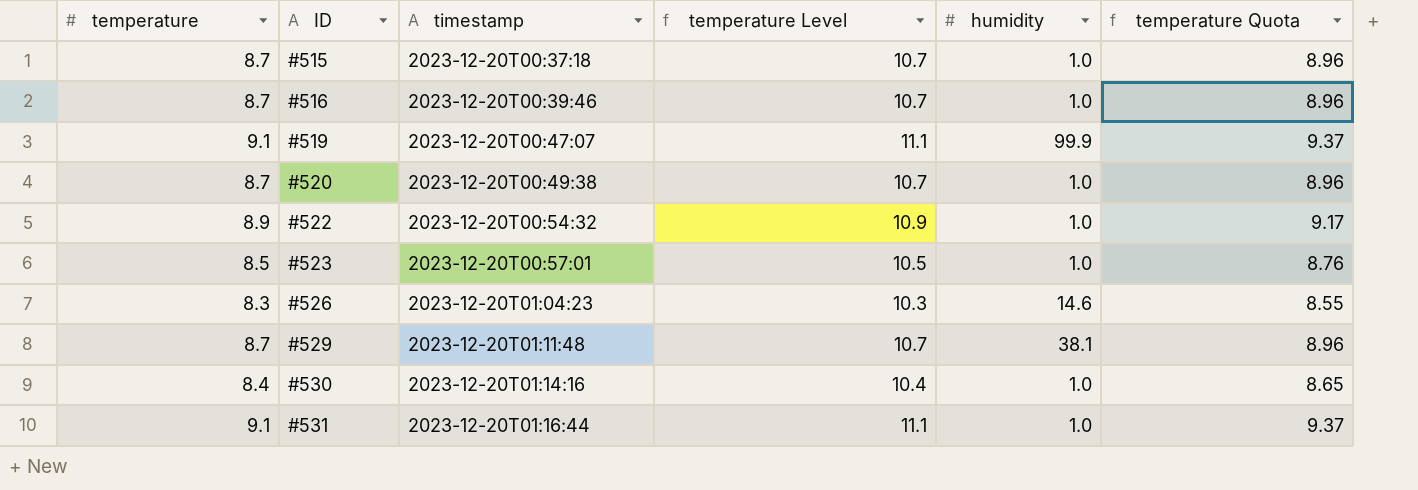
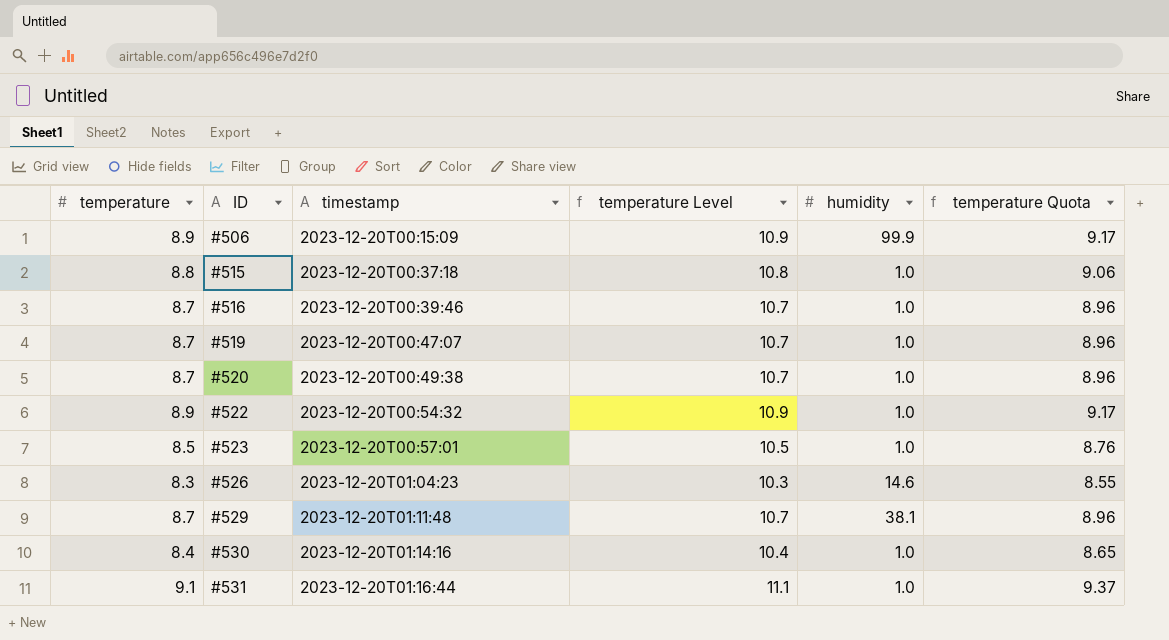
row #506: none -> 8.9 | 2023-12-20T00:15:09 | 10.9 | 99.9 | 9.17
#515 | temperature: 8.7 -> 8.8
#515 | temperature Level: 10.7 -> 10.8
#515 | temperature Quota: 8.96 -> 9.06
#519 | temperature: 9.1 -> 8.7
#519 | temperature Level: 11.1 -> 10.7
#519 | humidity: 99.9 -> 1.0
#519 | temperature Quota: 9.37 -> 8.96

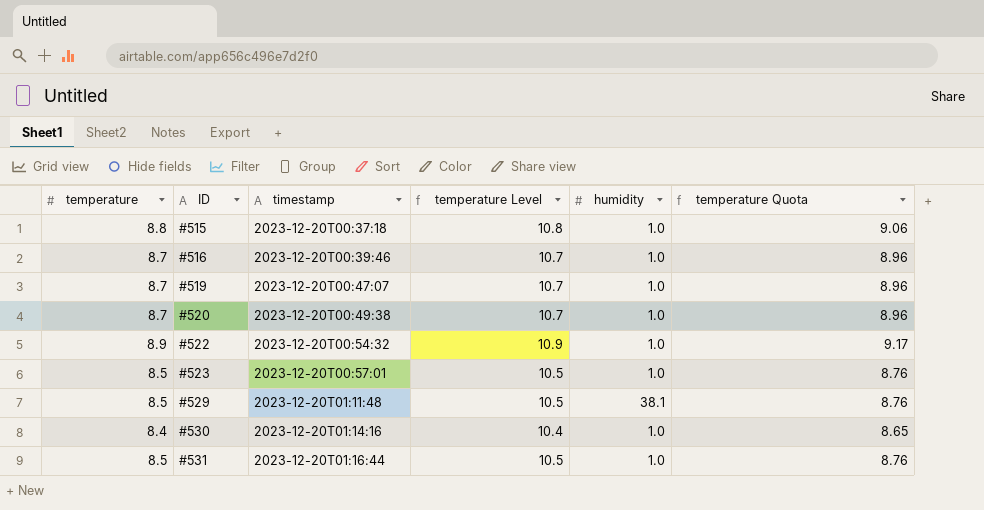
row #506: 8.9 | 2023-12-20T00:15:09 | 10.9 | 99.9 | 9.17 -> none
row #526: 8.3 | 2023-12-20T01:04:23 | 10.3 | 14.6 | 8.55 -> none
#529 | temperature: 8.7 -> 8.5
#529 | temperature Level: 10.7 -> 10.5
#529 | temperature Quota: 8.96 -> 8.76
#531 | temperature: 9.1 -> 8.5
#531 | temperature Level: 11.1 -> 10.5
#531 | temperature Quota: 9.37 -> 8.76

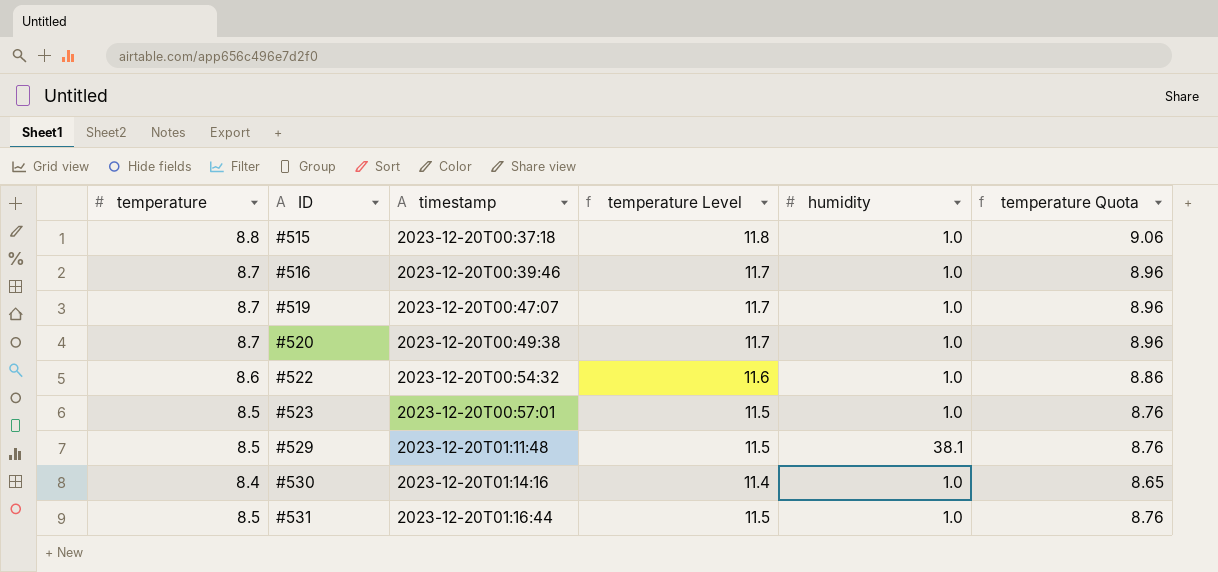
column temperature Level | formula: [temperature] + 2 -> [temperature] + 3
#522 | temperature: 8.9 -> 8.6
#522 | temperature Quota: 9.17 -> 8.86

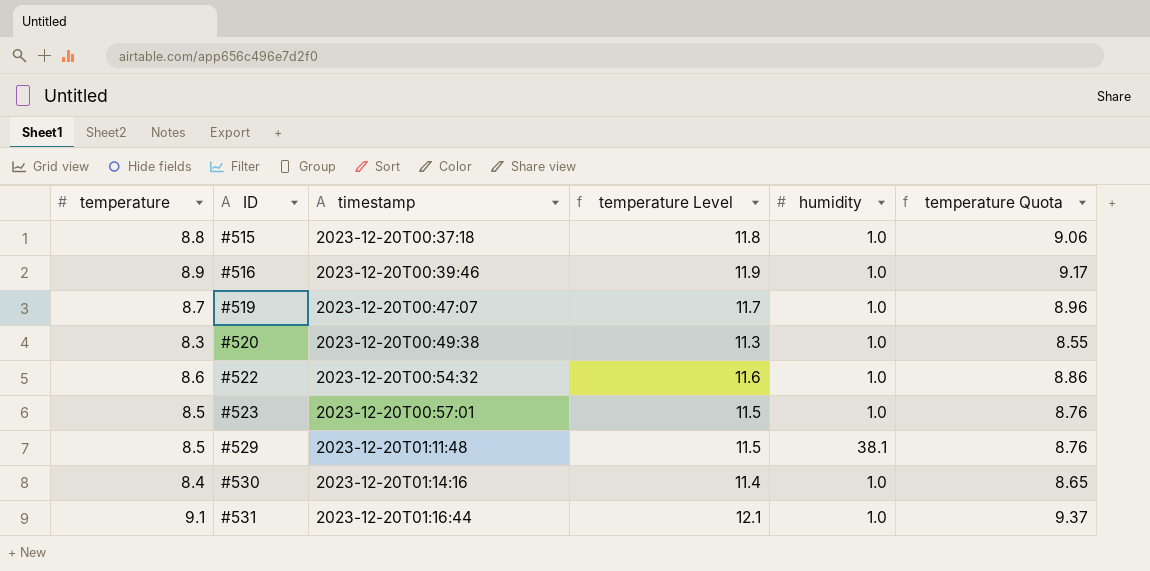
#516 | temperature: 8.7 -> 8.9
#516 | temperature Level: 11.7 -> 11.9
#516 | temperature Quota: 8.96 -> 9.17
#520 | temperature: 8.7 -> 8.3
#520 | temperature Level: 11.7 -> 11.3
#520 | temperature Quota: 8.96 -> 8.55
#531 | temperature: 8.5 -> 9.1
#531 | temperature Level: 11.5 -> 12.1
#531 | temperature Quota: 8.76 -> 9.37

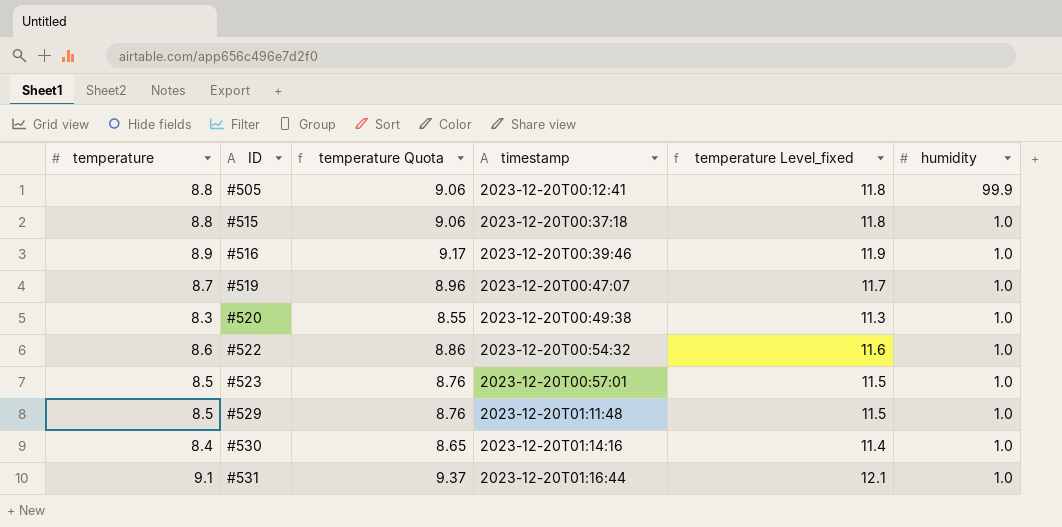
column temperature Quota | position: 6 -> 3
column name: temperature Level -> temperature Level_fixed
row #505: none -> 8.8 | 9.06 | 2023-12-20T00:12:41 | 11.8 | 99.9
#529 | humidity: 38.1 -> 1.0

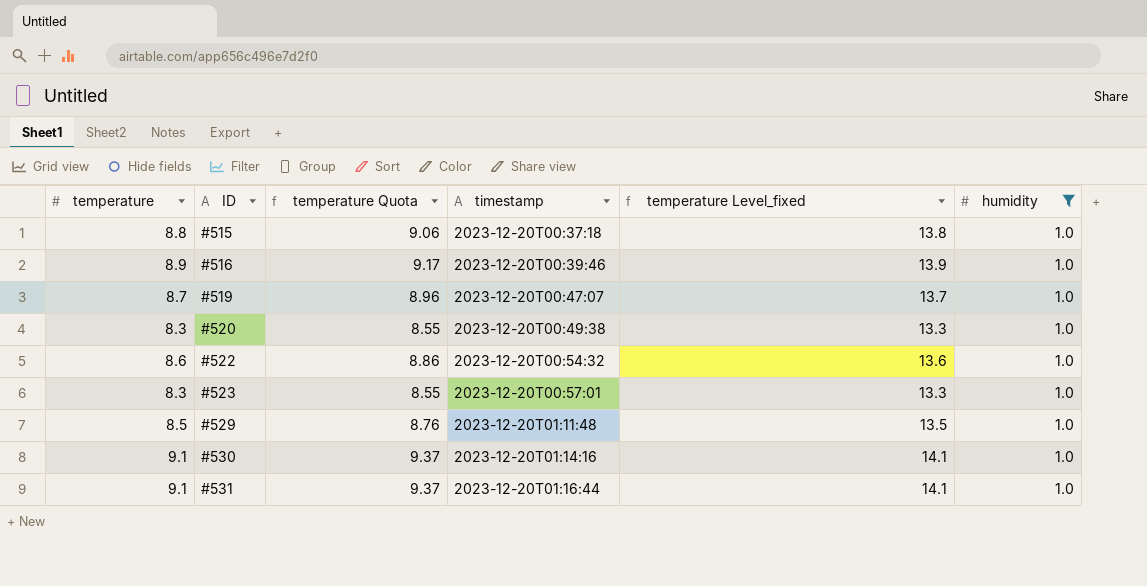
filter: none -> humidity = 1.0
column temperature Level_fixed | formula: [temperature] + 3 -> [temperature] + 5
#523 | temperature: 8.5 -> 8.3
#523 | temperature Quota: 8.76 -> 8.55
#530 | temperature: 8.4 -> 9.1
#530 | temperature Quota: 8.65 -> 9.37

